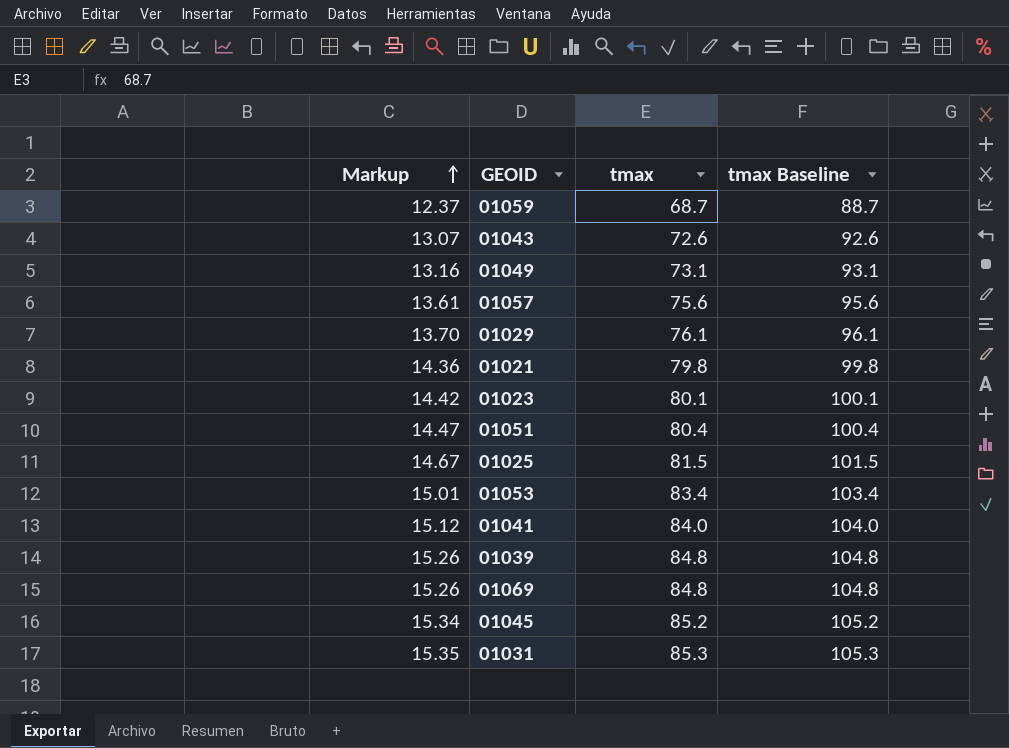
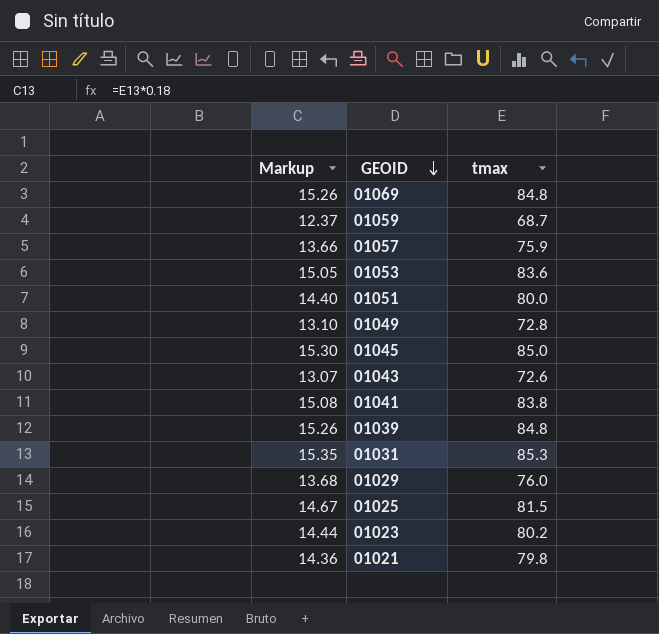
row order: Markup ascending -> GEOID descending
column tmax Baseline | formula: [tmax] + 20 -> none
01057 | Markup: 13.61 -> 13.66
01057 | tmax: 75.6 -> 75.9
01053 | Markup: 15.01 -> 15.05
01053 | tmax: 83.4 -> 83.6
01051 | Markup: 14.47 -> 14.40
01051 | tmax: 80.4 -> 80.0
01049 | Markup: 13.16 -> 13.10
01049 | tmax: 73.1 -> 72.8
01045 | Markup: 15.34 -> 15.30
01045 | tmax: 85.2 -> 85.0
01041 | Markup: 15.12 -> 15.08
01041 | tmax: 84.0 -> 83.8
01029 | Markup: 13.70 -> 13.68
01029 | tmax: 76.1 -> 76.0
01023 | Markup: 14.42 -> 14.44
01023 | tmax: 80.1 -> 80.2

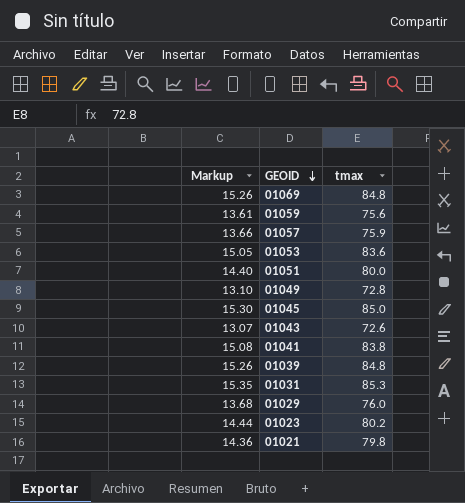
row 01025: 14.67 | 81.5 -> none
01059 | Markup: 12.37 -> 13.61
01059 | tmax: 68.7 -> 75.6

